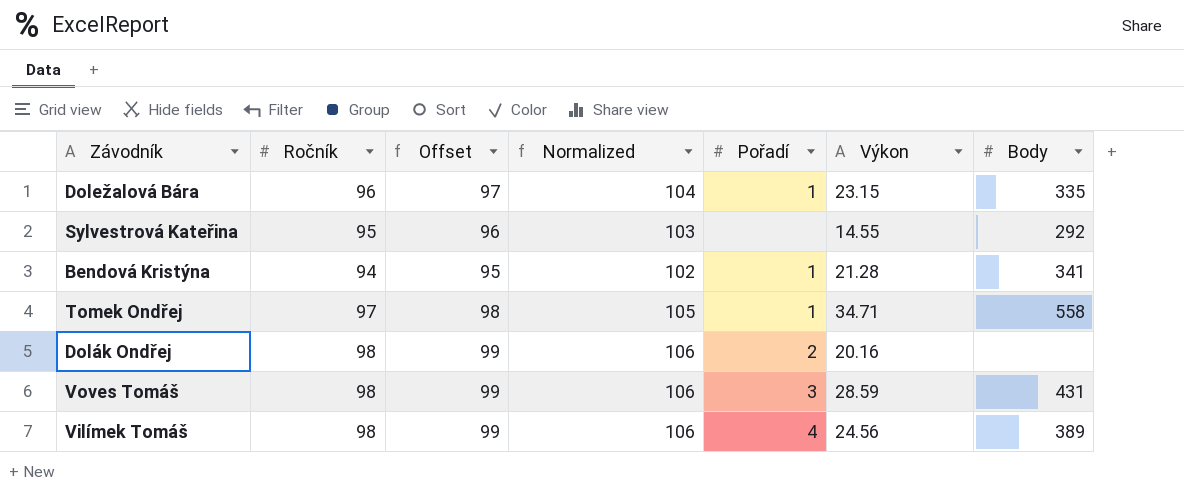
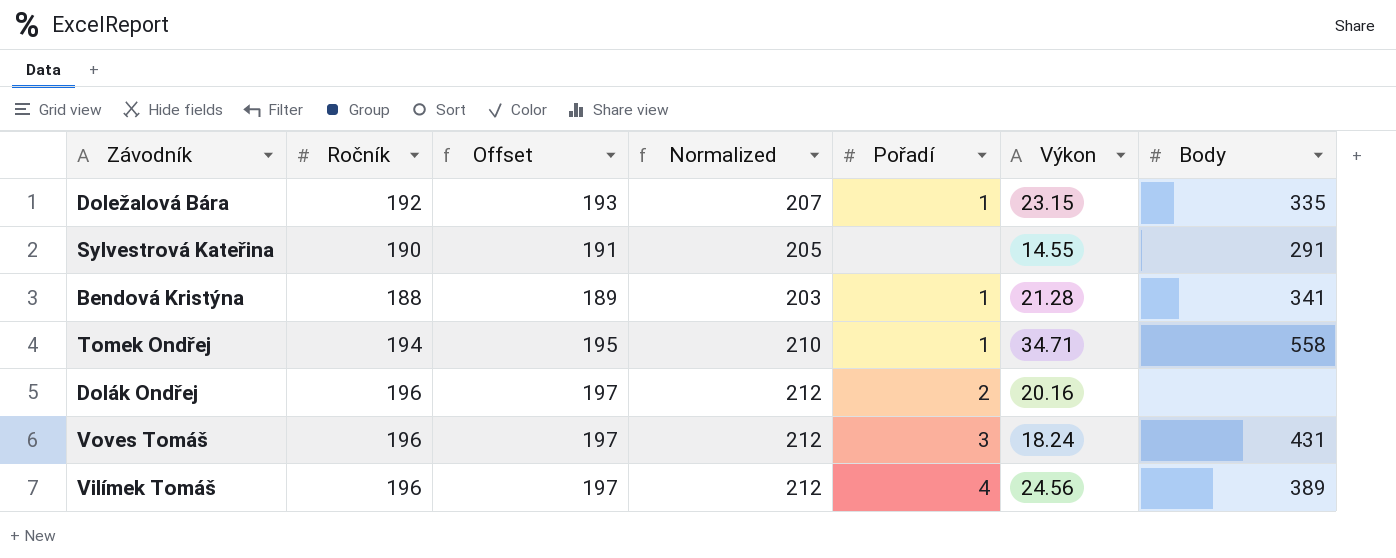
Doležalová Bára | Ročník: 96 -> 192
Doležalová Bára | Offset: 97 -> 193
Doležalová Bára | Normalized: 104 -> 207
Sylvestrová Kateřina | Ročník: 95 -> 190
Sylvestrová Kateřina | Offset: 96 -> 191
Sylvestrová Kateřina | Normalized: 103 -> 205
Sylvestrová Kateřina | Body: 292 -> 291
Bendová Kristýna | Ročník: 94 -> 188
Bendová Kristýna | Offset: 95 -> 189
Bendová Kristýna | Normalized: 102 -> 203
Tomek Ondřej | Ročník: 97 -> 194
Tomek Ondřej | Offset: 98 -> 195
Tomek Ondřej | Normalized: 105 -> 210
Dolák Ondřej | Ročník: 98 -> 196
Dolák Ondřej | Offset: 99 -> 197
Dolák Ondřej | Normalized: 106 -> 212
Voves Tomáš | Ročník: 98 -> 196
Voves Tomáš | Offset: 99 -> 197
Voves Tomáš | Normalized: 106 -> 212
Voves Tomáš | Výkon: 28.59 -> 18.24
Vilímek Tomáš | Ročník: 98 -> 196
Vilímek Tomáš | Offset: 99 -> 197
Vilímek Tomáš | Normalized: 106 -> 212

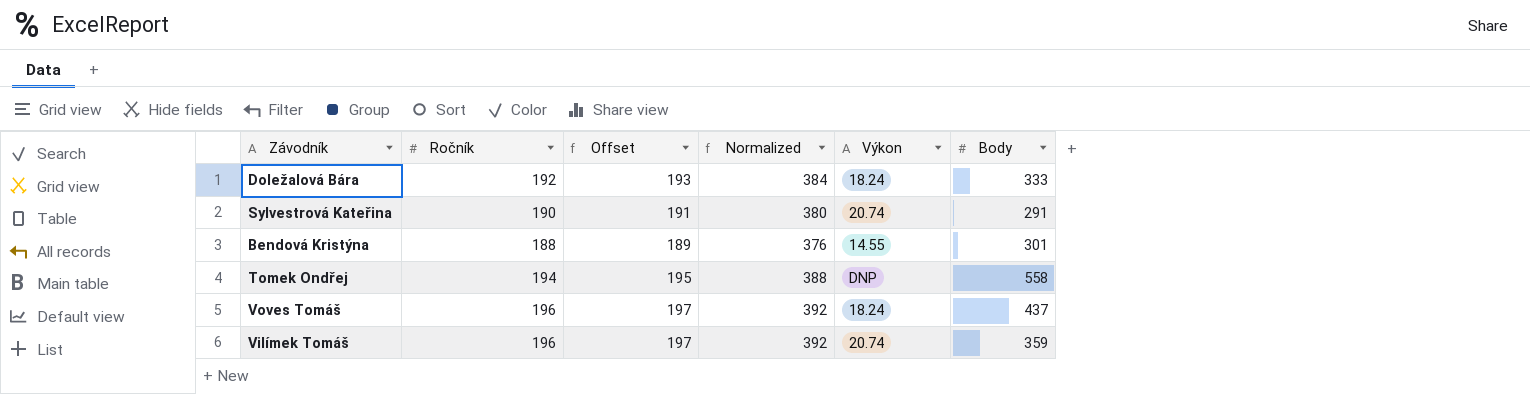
column Pořadí | position: 5 -> none
column Normalized | formula: [Ročník] * 1.08 -> [Ročník] * 2
row Dolák Ondřej: 196 | 197 | 212 | 2 | 20.16 | none -> none
Doležalová Bára | Výkon: 23.15 -> 18.24
Doležalová Bára | Body: 335 -> 333
Sylvestrová Kateřina | Výkon: 14.55 -> 20.74
Bendová Kristýna | Výkon: 21.28 -> 14.55
Bendová Kristýna | Body: 341 -> 301
Tomek Ondřej | Výkon: 34.71 -> DNP
Voves Tomáš | Body: 431 -> 437
Vilímek Tomáš | Výkon: 24.56 -> 20.74
Vilímek Tomáš | Body: 389 -> 359

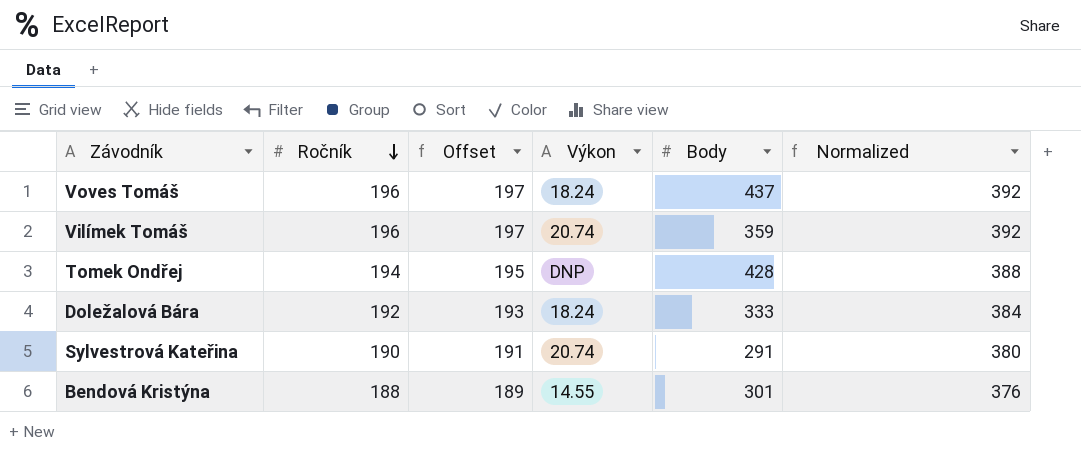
row order: none -> Ročník descending
column Normalized | position: 4 -> 6
Tomek Ondřej | Body: 558 -> 428

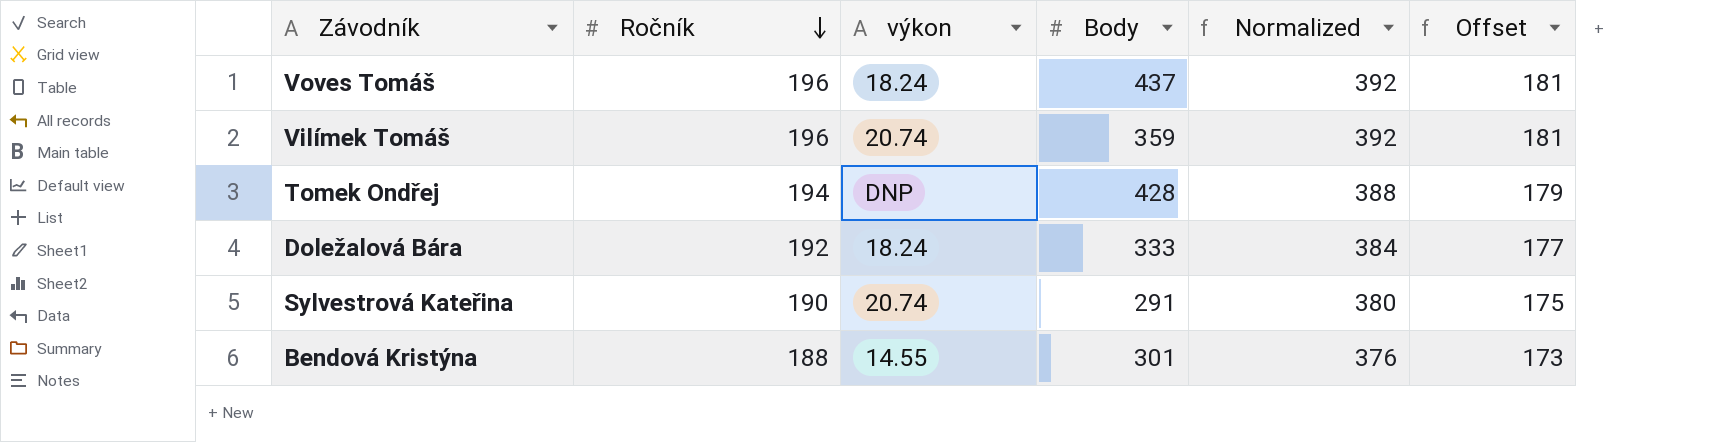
column name: Výkon -> výkon
column Offset | formula: [Ročník] + 1 -> [Ročník] - 15
column Offset | position: 3 -> 6

